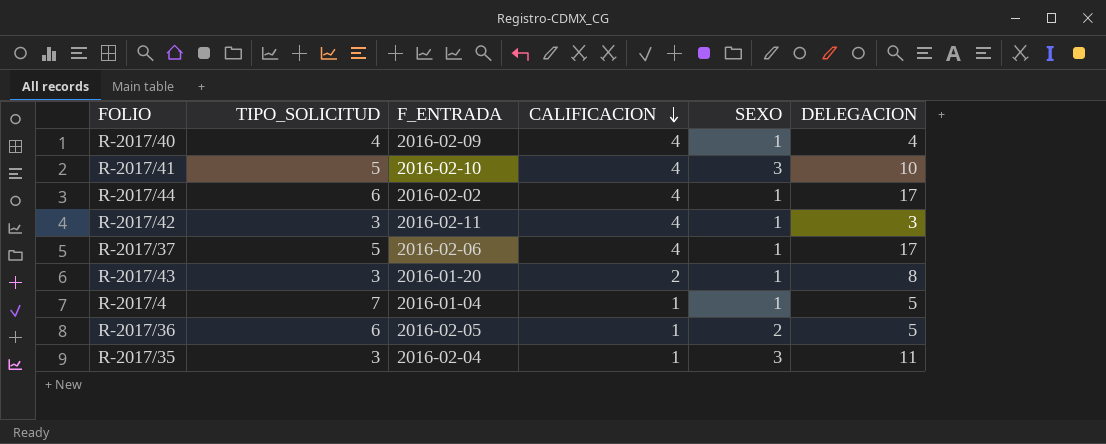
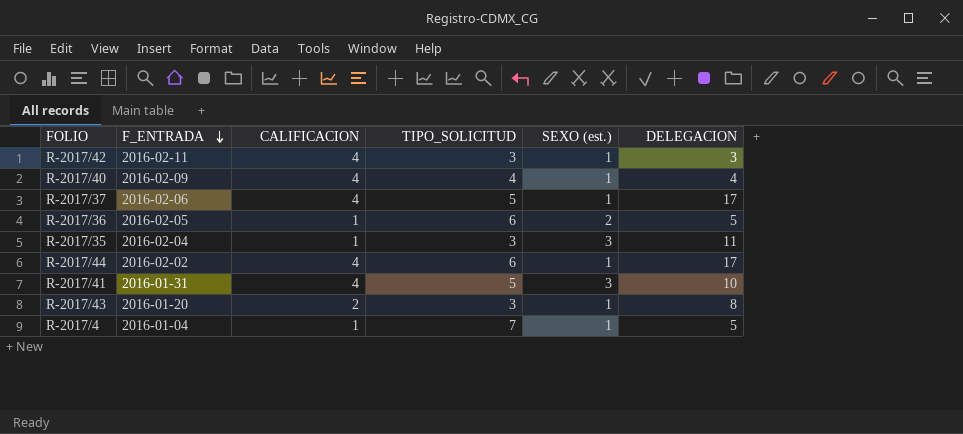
row order: CALIFICACION descending -> F_ENTRADA descending
column TIPO_SOLICITUD | position: 2 -> 4
column name: SEXO -> SEXO (est.)
R-2017/41 | F_ENTRADA: 2016-02-10 -> 2016-01-31

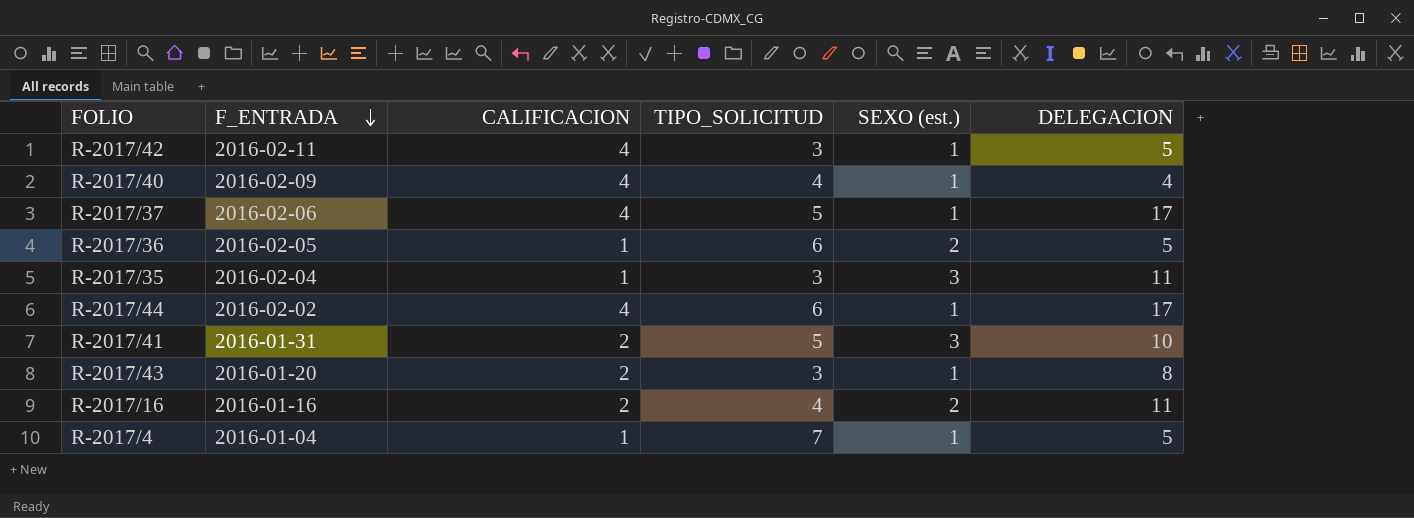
R-2017/42 | DELEGACION: 3 -> 5
R-2017/41 | CALIFICACION: 4 -> 2
row R-2017/16: none -> 2016-01-16 | 2 | 4 | 2 | 11

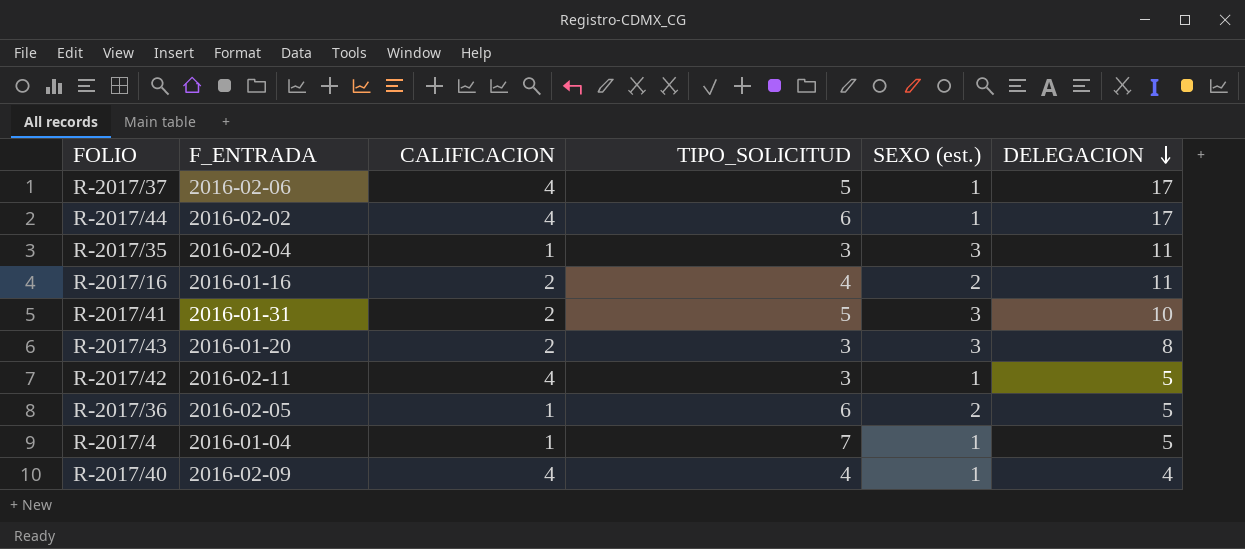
row order: F_ENTRADA descending -> DELEGACION descending
R-2017/43 | SEXO (est.): 1 -> 3

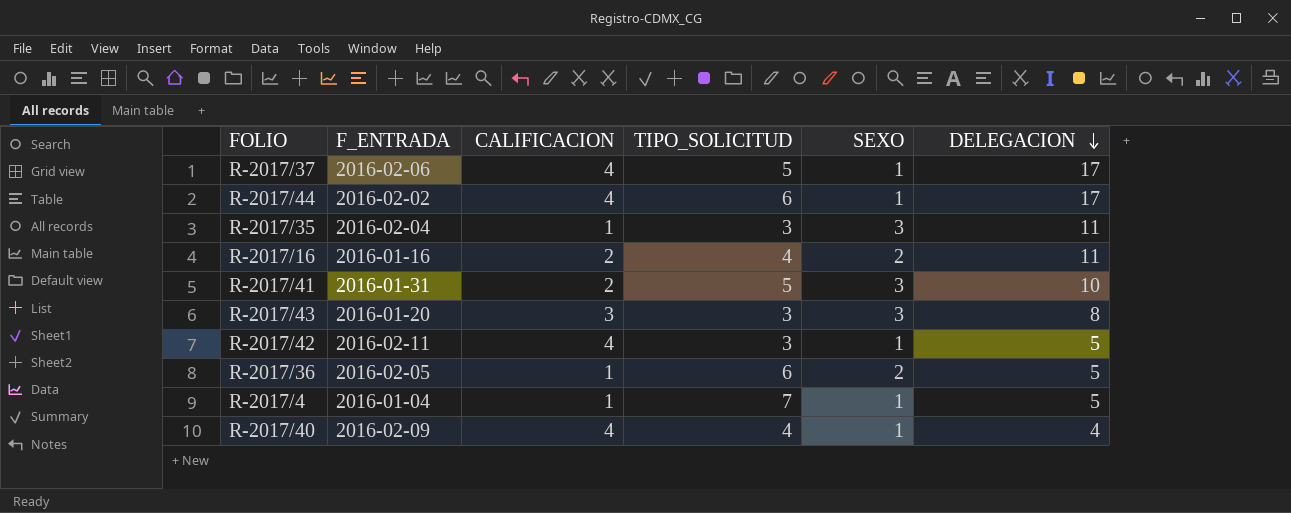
column name: SEXO (est.) -> SEXO
R-2017/43 | CALIFICACION: 2 -> 3

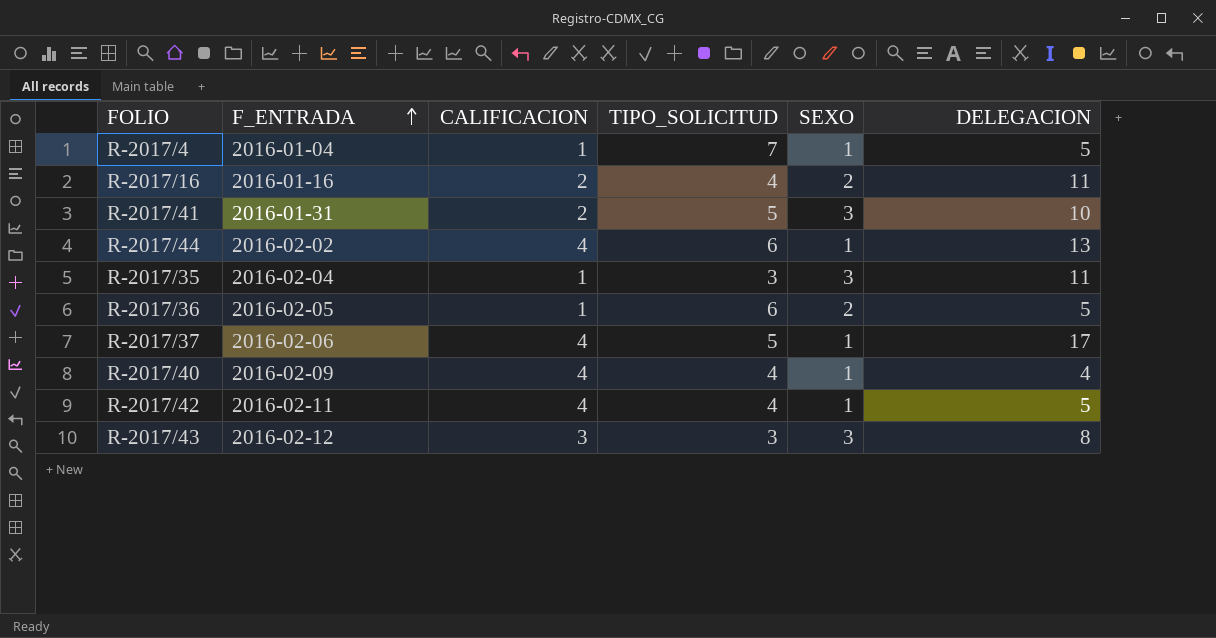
row order: DELEGACION descending -> F_ENTRADA ascending
R-2017/44 | DELEGACION: 17 -> 13
R-2017/42 | TIPO_SOLICITUD: 3 -> 4
R-2017/43 | F_ENTRADA: 2016-01-20 -> 2016-02-12

